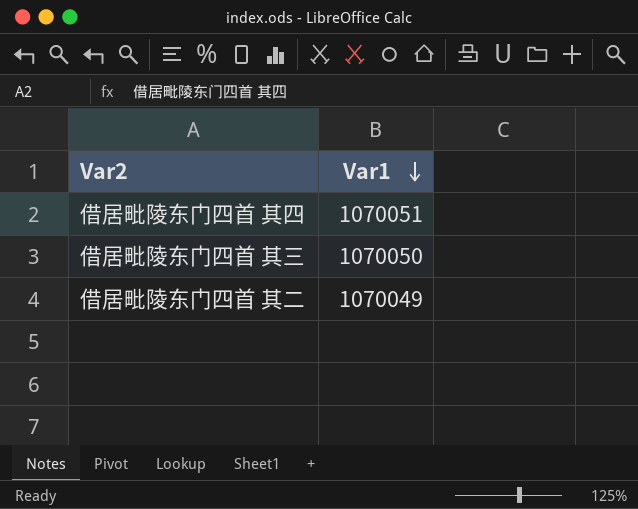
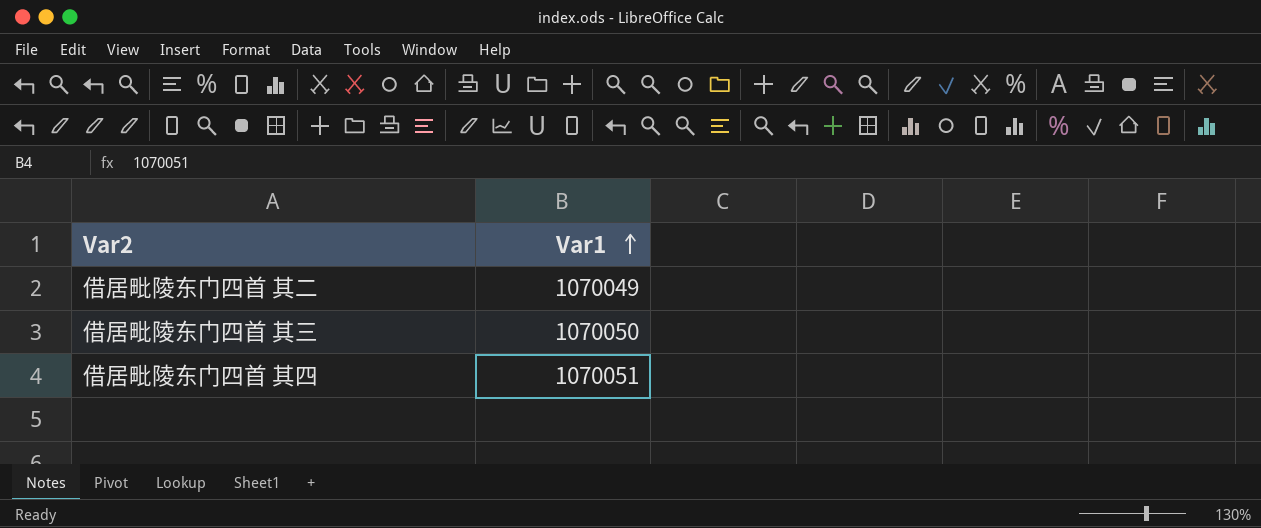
row order: Var1 descending -> Var1 ascending

